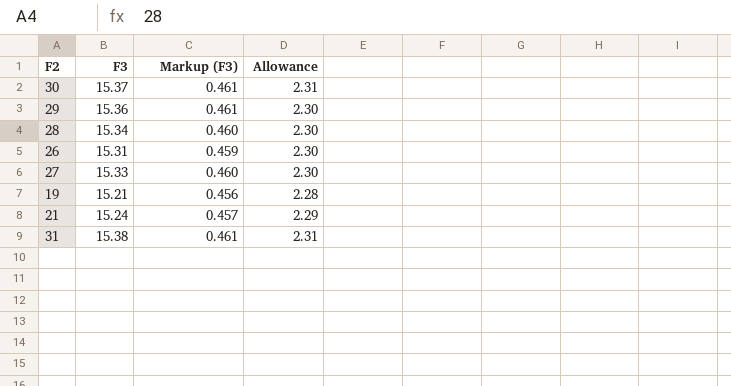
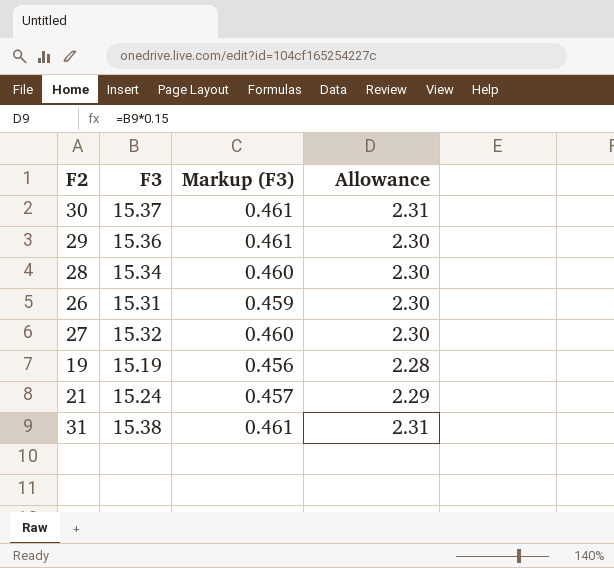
27 | F3: 15.33 -> 15.32
19 | F3: 15.21 -> 15.19

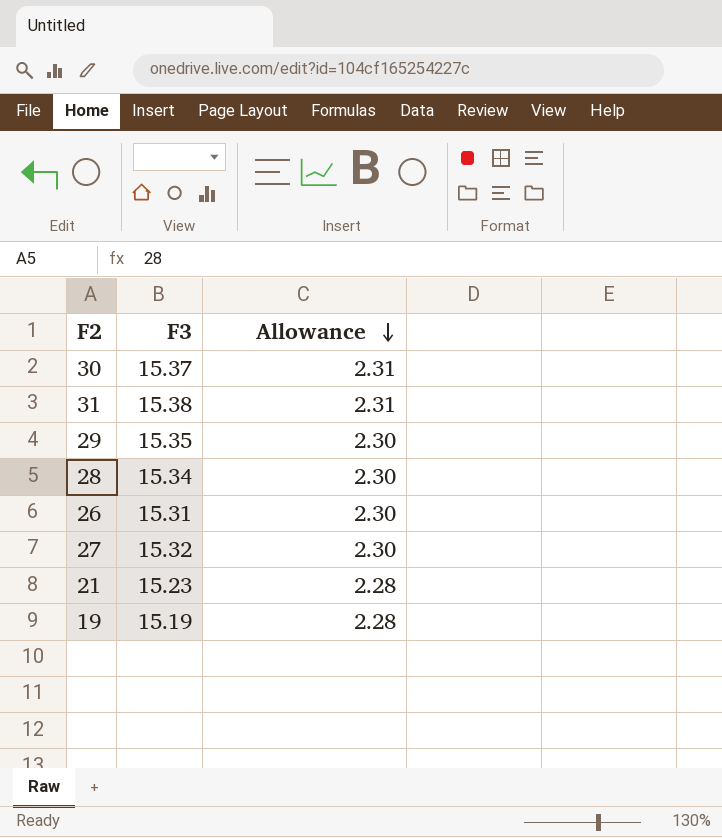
row order: none -> Allowance descending
column Markup (F3) | formula: [F3] * 0.03 -> none
29 | F3: 15.36 -> 15.35
21 | F3: 15.24 -> 15.23
21 | Allowance: 2.29 -> 2.28

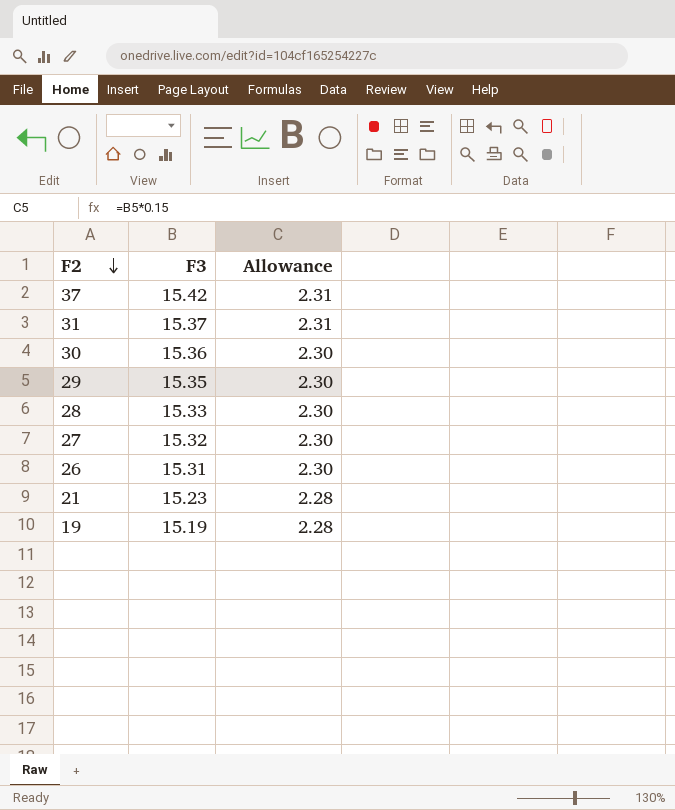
row order: Allowance descending -> F2 descending
row 37: none -> 15.42 | 2.31
31 | F3: 15.38 -> 15.37
30 | F3: 15.37 -> 15.36
30 | Allowance: 2.31 -> 2.30
28 | F3: 15.34 -> 15.33

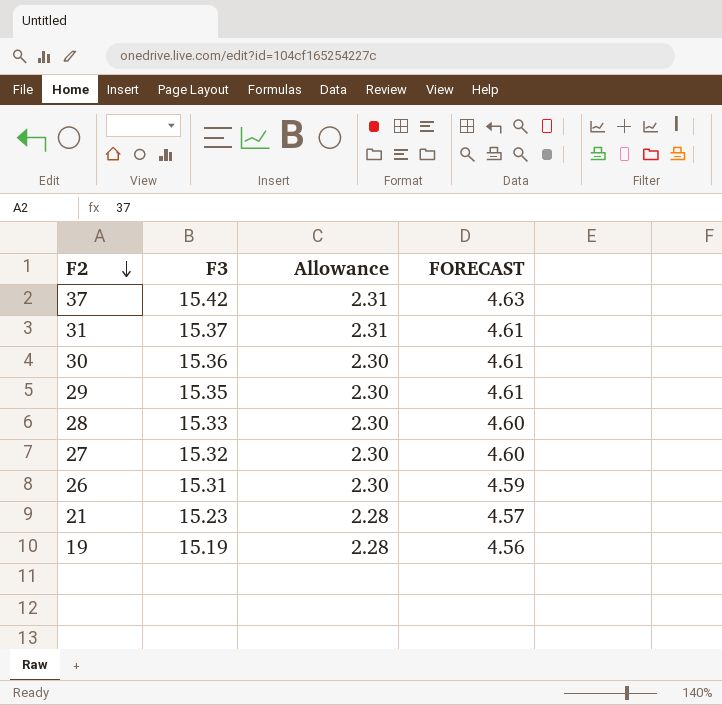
column FORECAST | formula: none -> [F3] * 0.3

